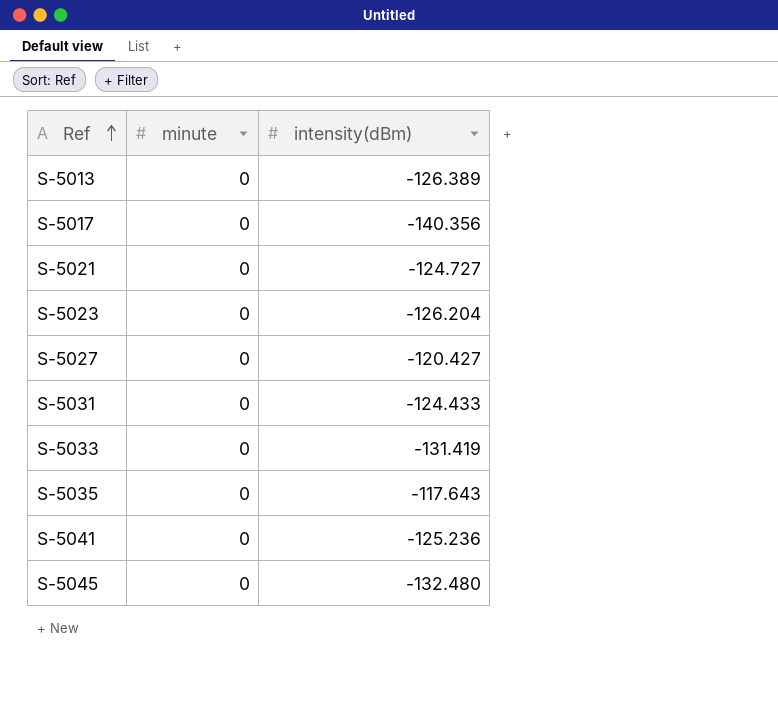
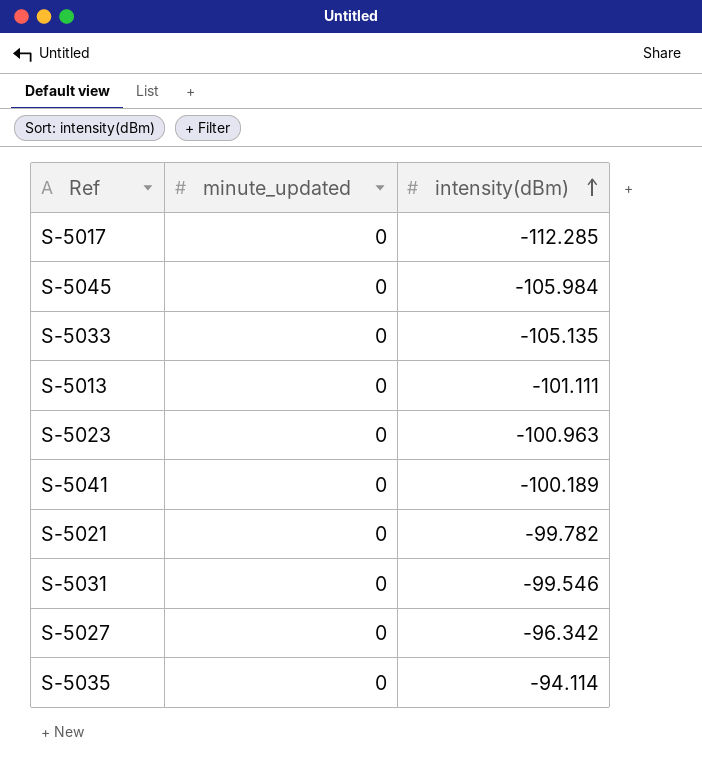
row order: Ref ascending -> intensity(dBm) ascending
column name: minute -> minute_updated
S-5017 | intensity(dBm): -140.356 -> -112.285
S-5045 | intensity(dBm): -132.480 -> -105.984
S-5033 | intensity(dBm): -131.419 -> -105.135
S-5013 | intensity(dBm): -126.389 -> -101.111
S-5023 | intensity(dBm): -126.204 -> -100.963
S-5041 | intensity(dBm): -125.236 -> -100.189
S-5021 | intensity(dBm): -124.727 -> -99.782
S-5031 | intensity(dBm): -124.433 -> -99.546
S-5027 | intensity(dBm): -120.427 -> -96.342
S-5035 | intensity(dBm): -117.643 -> -94.114

